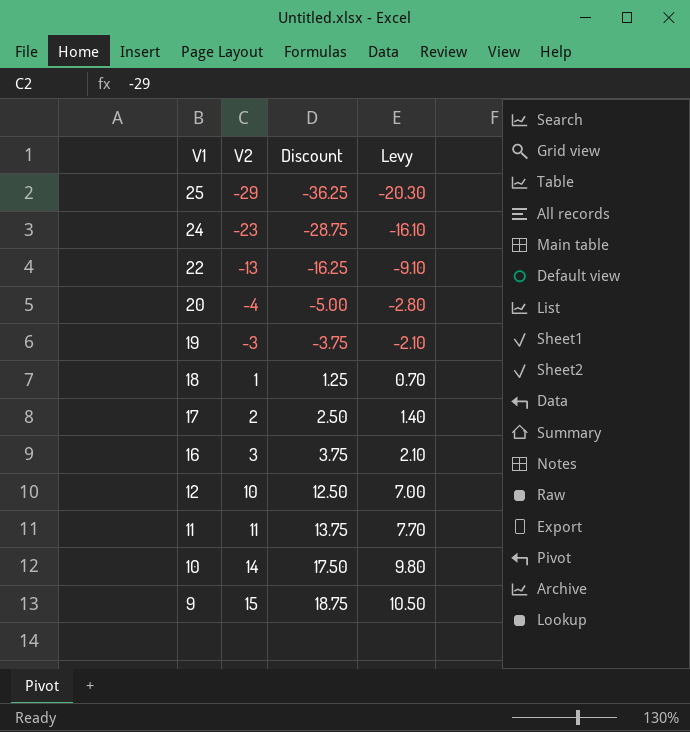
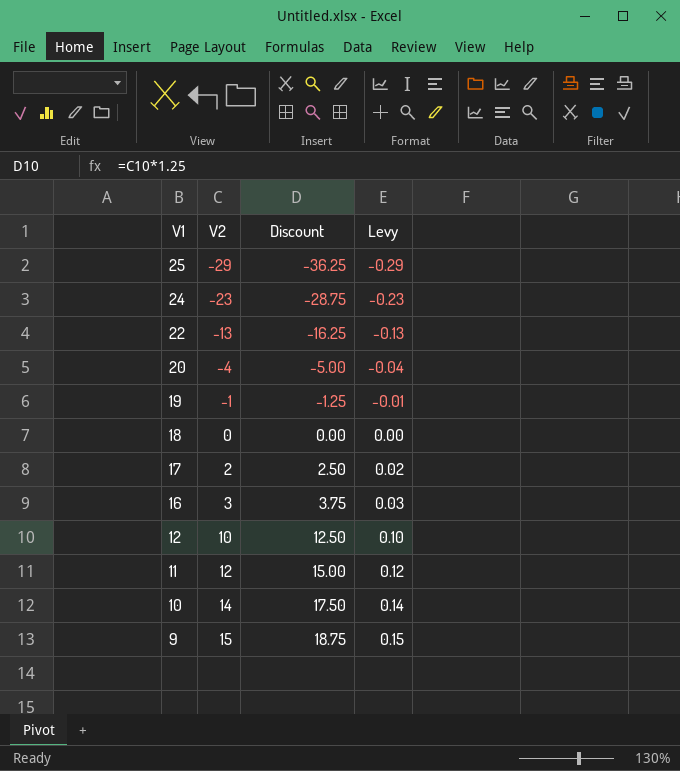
column Levy | formula: [V2] * 0.7 -> [V2] * 0.01
19 | V2: -3 -> -1
19 | Discount: -3.75 -> -1.25
18 | V2: 1 -> 0
18 | Discount: 1.25 -> 0.00
11 | V2: 11 -> 12
11 | Discount: 13.75 -> 15.00

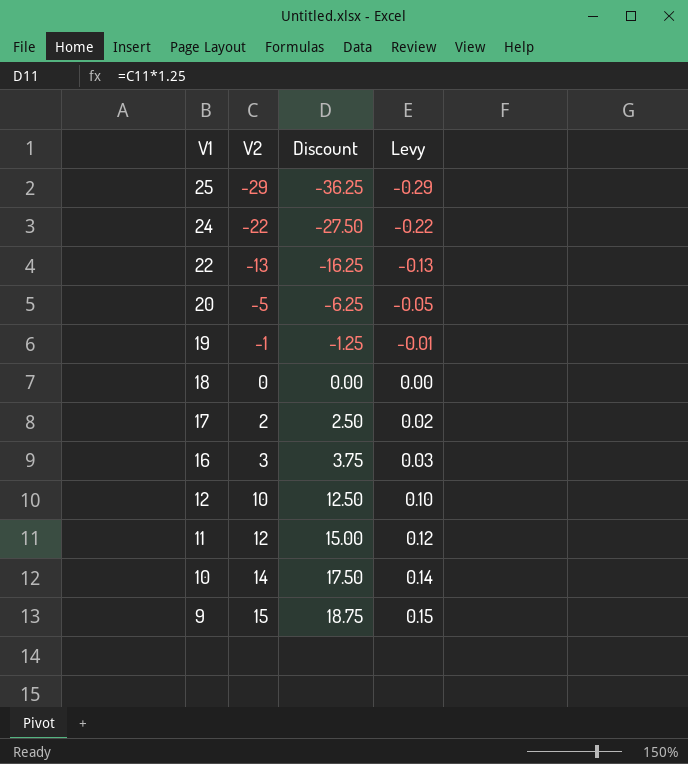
24 | V2: -23 -> -22
24 | Discount: -28.75 -> -27.50
24 | Levy: -0.23 -> -0.22
20 | V2: -4 -> -5
20 | Discount: -5.00 -> -6.25
20 | Levy: -0.04 -> -0.05

